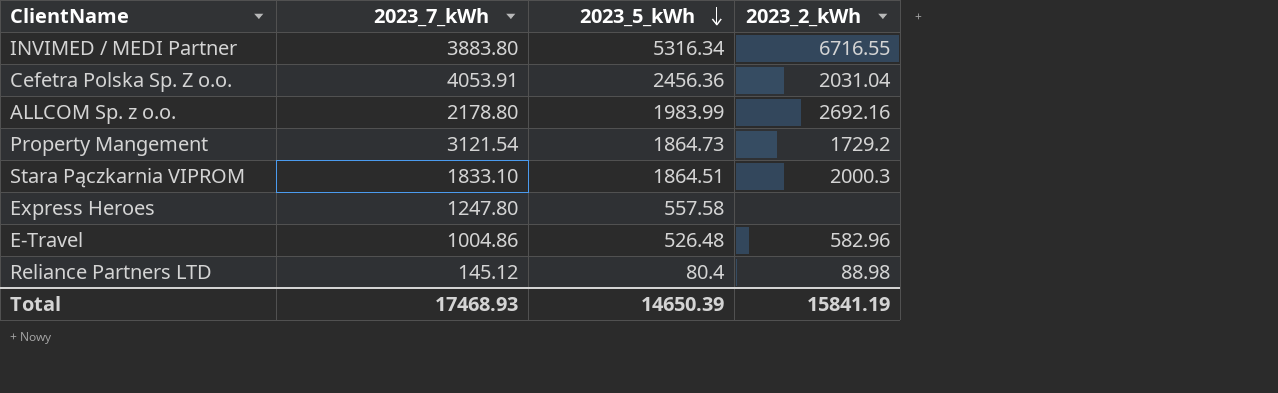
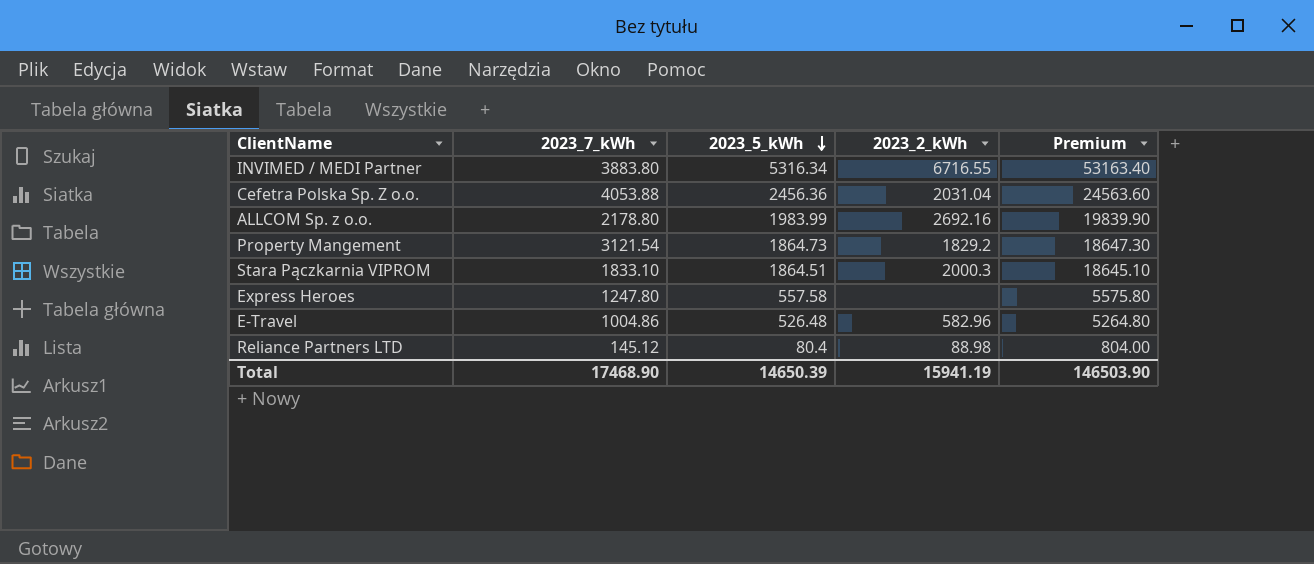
column Premium | formula: none -> [2023_5_kWh] * 10
Cefetra Polska Sp. Z o.o. | 2023_7_kWh: 4053.91 -> 4053.88
Property Mangement | 2023_2_kWh: 1729.2 -> 1829.2
Total | 2023_7_kWh: 17468.93 -> 17468.90
Total | 2023_2_kWh: 15841.19 -> 15941.19

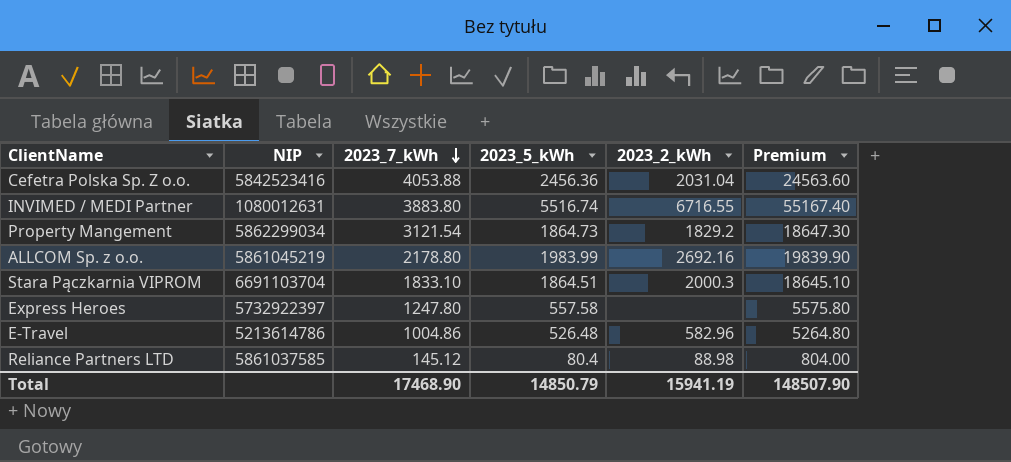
row order: 2023_5_kWh descending -> 2023_7_kWh descending
column NIP | position: none -> 2
INVIMED / MEDI Partner | 2023_5_kWh: 5316.34 -> 5516.74
INVIMED / MEDI Partner | Premium: 53163.40 -> 55167.40
Total | 2023_5_kWh: 14650.39 -> 14850.79
Total | Premium: 146503.90 -> 148507.90

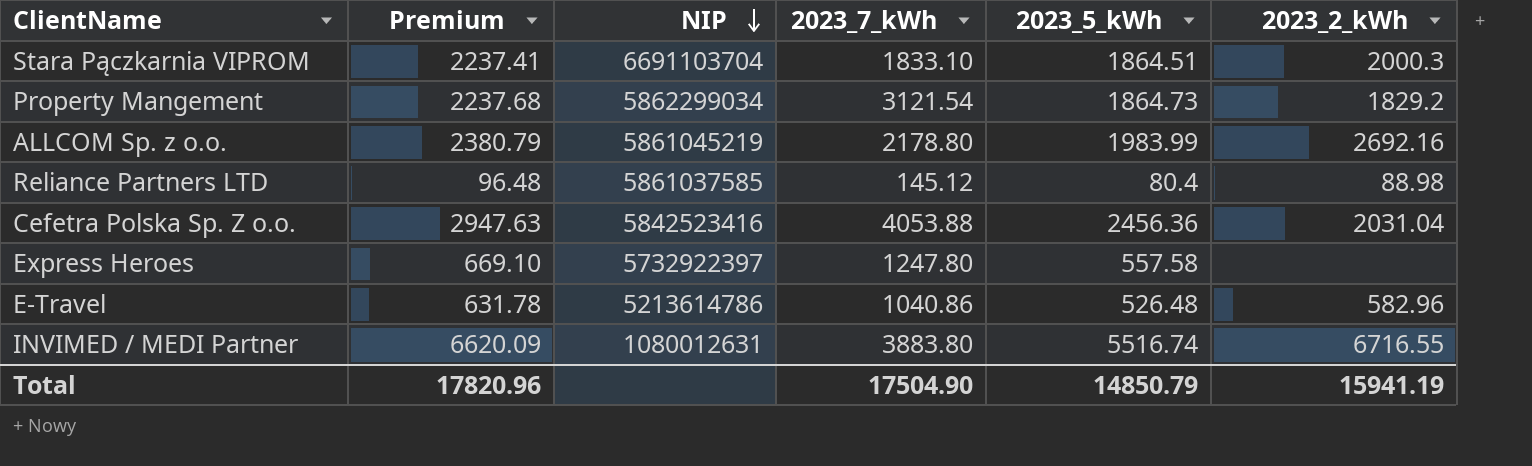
row order: 2023_7_kWh descending -> NIP descending
column Premium | formula: [2023_5_kWh] * 10 -> [2023_5_kWh] * 1.2
column Premium | position: 6 -> 2
E-Travel | 2023_7_kWh: 1004.86 -> 1040.86
Total | Premium: 148507.90 -> 17820.96
Total | 2023_7_kWh: 17468.90 -> 17504.90

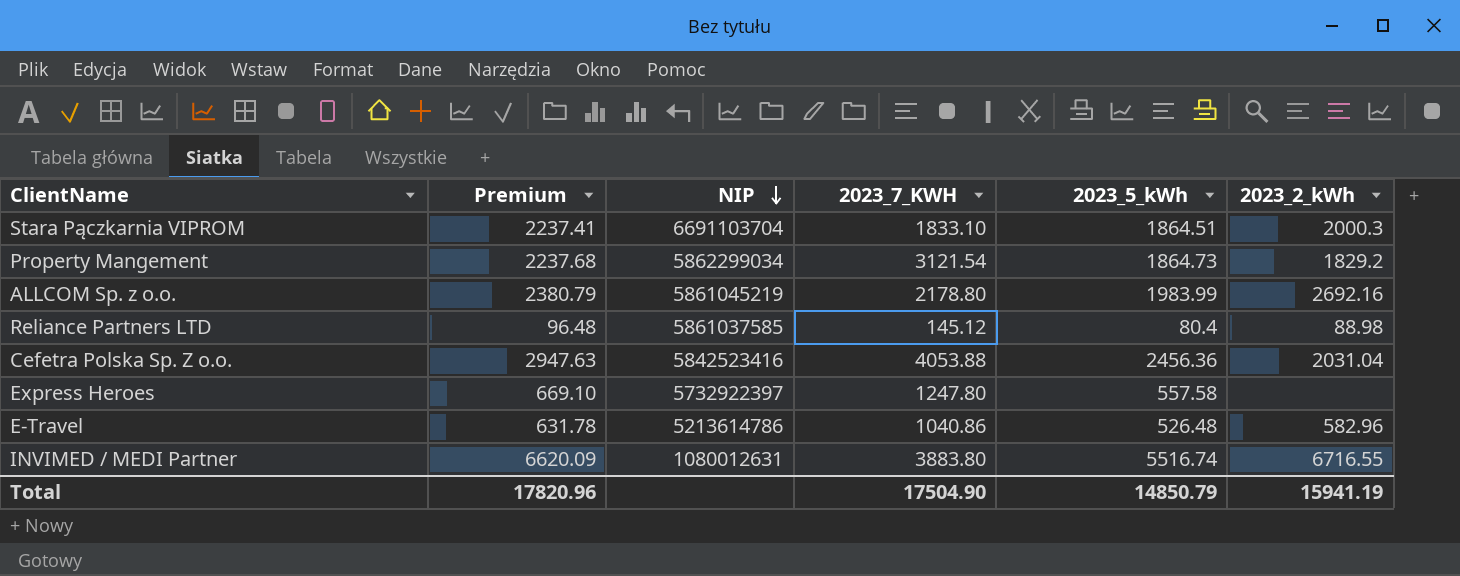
column name: 2023_7_kWh -> 2023_7_KWH

